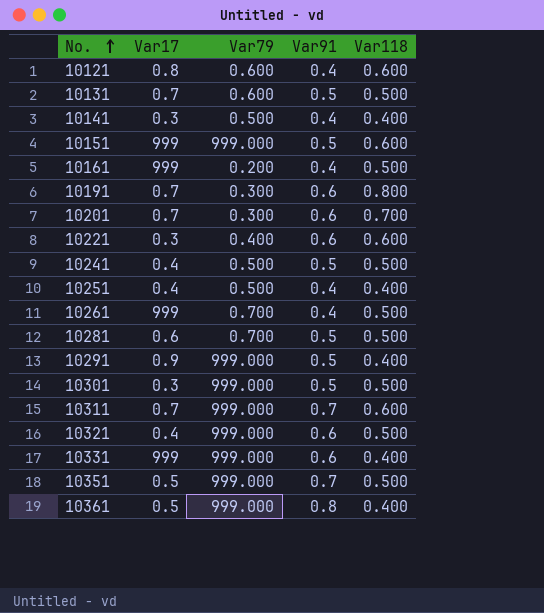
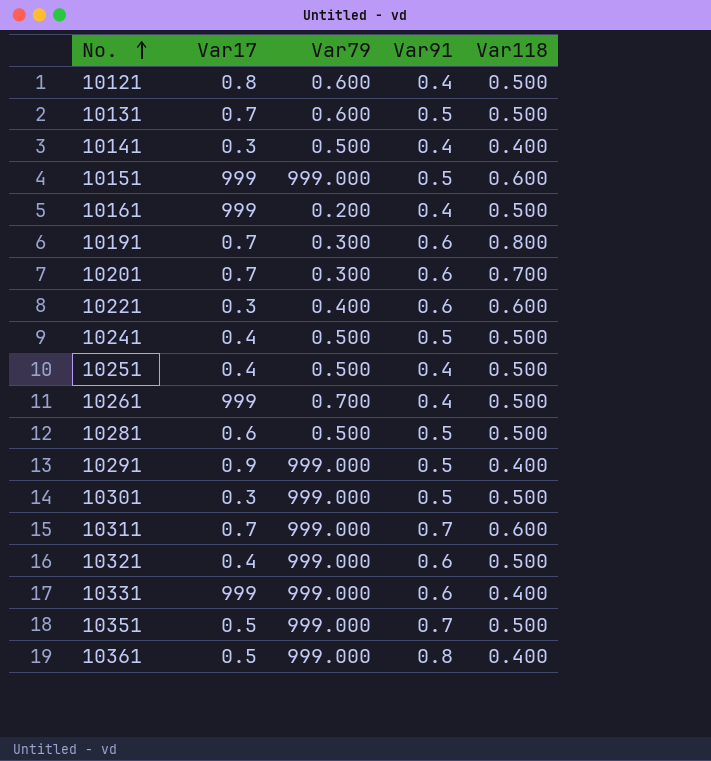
10121 | Var118: 0.600 -> 0.500
10251 | Var118: 0.400 -> 0.500
10281 | Var79: 0.700 -> 0.500

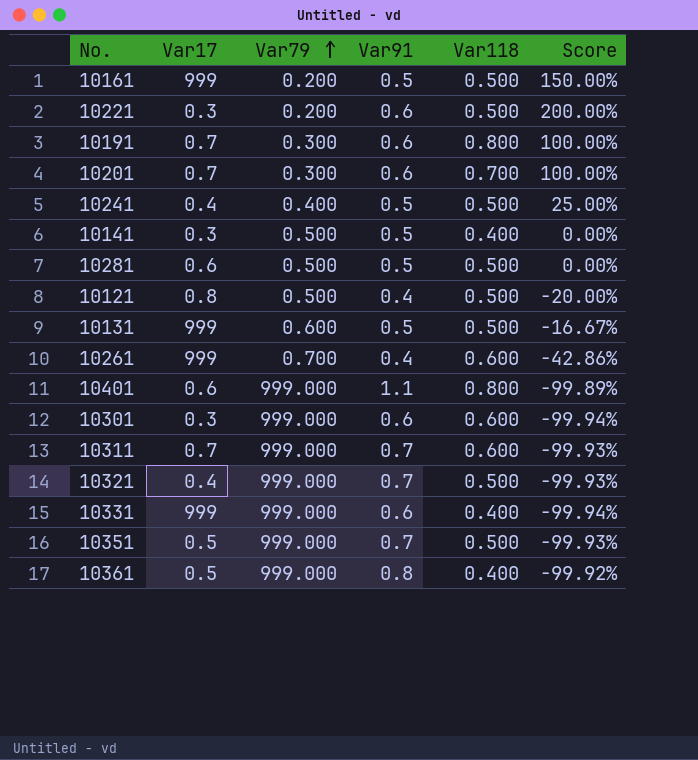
row order: No. ascending -> Var79 ascending
column Score | formula: none -> ([Var91] - [Var79]) / [Var79]
row 10151: 999 | 999.000 | 0.5 | 0.600 -> none
row 10251: 0.4 | 0.500 | 0.4 | 0.500 -> none
row 10291: 0.9 | 999.000 | 0.5 | 0.400 -> none
10161 | Var91: 0.4 -> 0.5
10221 | Var79: 0.400 -> 0.200
10221 | Var118: 0.600 -> 0.500
10241 | Var79: 0.500 -> 0.400
10141 | Var91: 0.4 -> 0.5
10121 | Var79: 0.600 -> 0.500
10131 | Var17: 0.7 -> 999
10261 | Var118: 0.500 -> 0.600
row 10401: none -> 0.6 | 999.000 | 1.1 | 0.800 | -99.89%
10301 | Var91: 0.5 -> 0.6
10301 | Var118: 0.500 -> 0.600
10321 | Var91: 0.6 -> 0.7

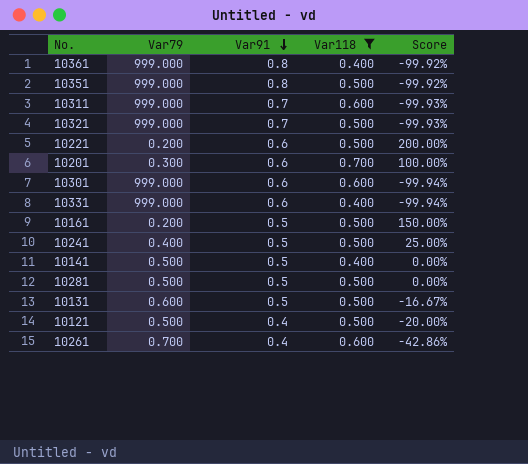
filter: none -> Var118 != 0.800
row order: Var79 ascending -> Var91 descending
column Var17 | position: 2 -> none
10351 | Var91: 0.7 -> 0.8
10351 | Score: -99.93% -> -99.92%

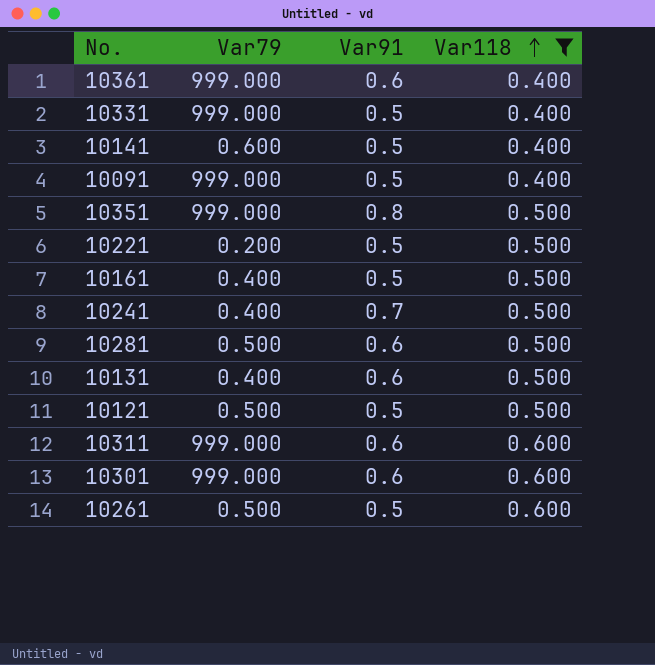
row order: Var91 descending -> Var118 ascending
column Score | formula: ([Var91] - [Var79]) / [Var79] -> none
row 10321: 999.000 | 0.7 | 0.500 | -99.93% -> none
row 10201: 0.300 | 0.6 | 0.700 | 100.00% -> none
10361 | Var91: 0.8 -> 0.6
10331 | Var91: 0.6 -> 0.5
10141 | Var79: 0.500 -> 0.600
row 10091: none -> 999.000 | 0.5 | 0.400
10221 | Var91: 0.6 -> 0.5
10161 | Var79: 0.200 -> 0.400
10241 | Var91: 0.5 -> 0.7
10281 | Var91: 0.5 -> 0.6
10131 | Var79: 0.600 -> 0.400
10131 | Var91: 0.5 -> 0.6
10121 | Var91: 0.4 -> 0.5
10311 | Var91: 0.7 -> 0.6
10261 | Var79: 0.700 -> 0.500
10261 | Var91: 0.4 -> 0.5

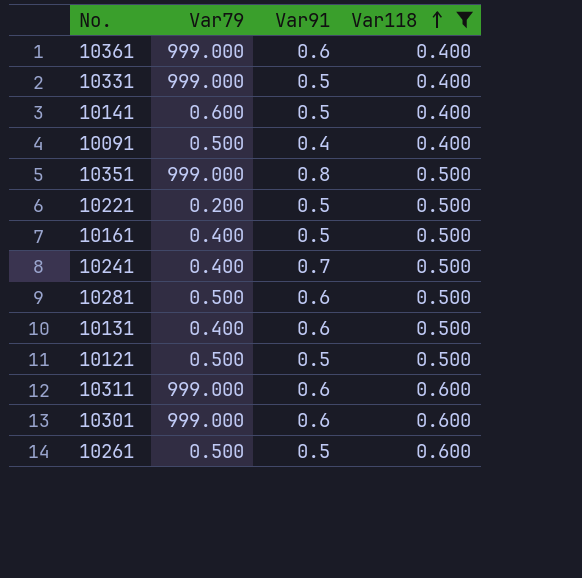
10091 | Var79: 999.000 -> 0.500
10091 | Var91: 0.5 -> 0.4

